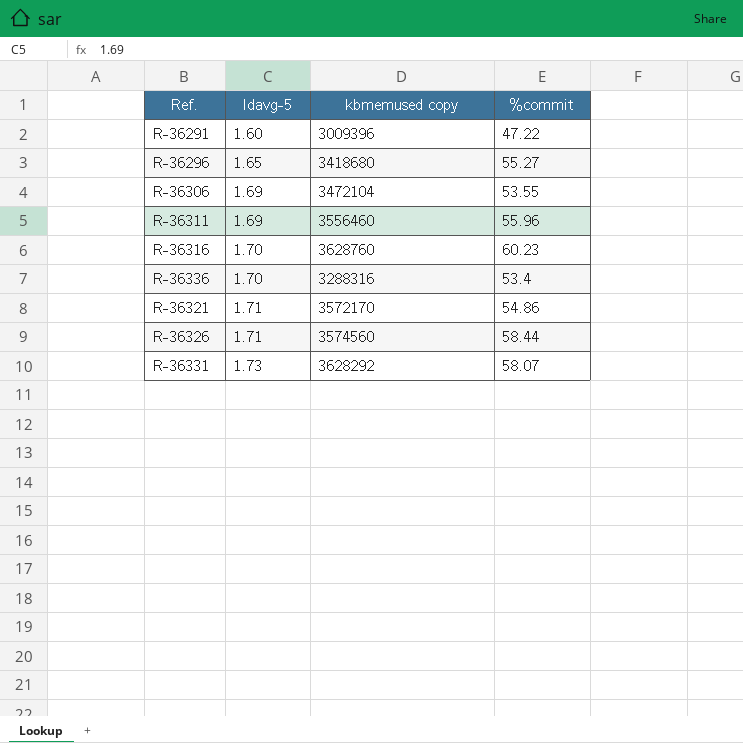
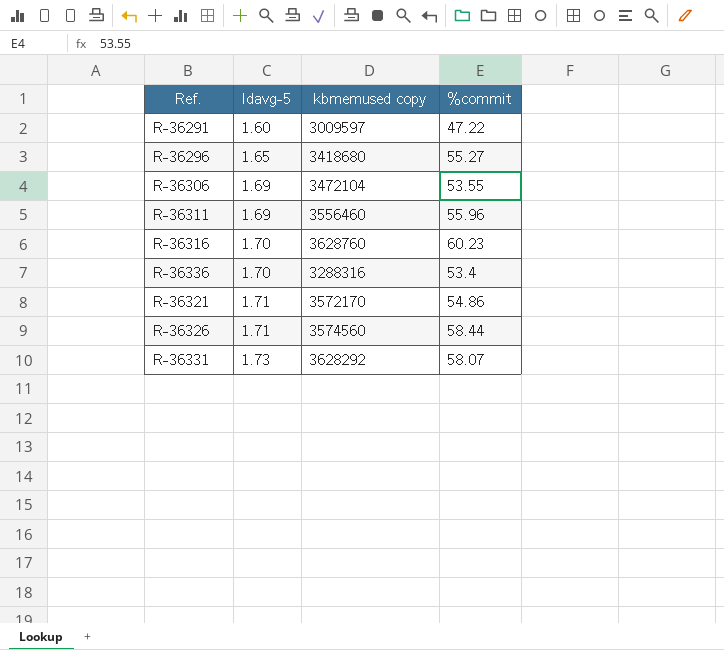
R-36291 | kbmemused copy: 3009396 -> 3009597

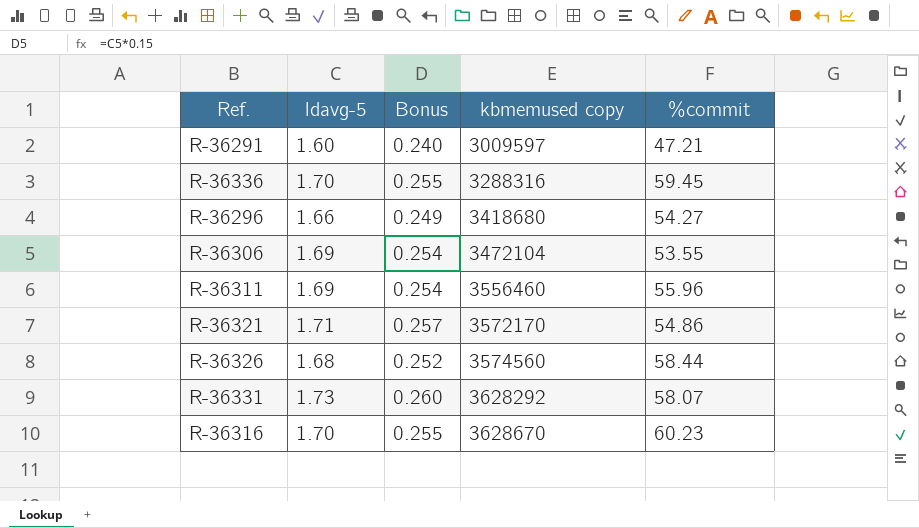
row order: ldavg-5 ascending -> kbmemused copy ascending
column Bonus | formula: none -> [ldavg-5] * 0.15
R-36291 | %commit: 47.22 -> 47.21
R-36336 | %commit: 53.4 -> 59.45
R-36296 | ldavg-5: 1.65 -> 1.66
R-36296 | %commit: 55.27 -> 54.27
R-36326 | ldavg-5: 1.71 -> 1.68
R-36316 | kbmemused copy: 3628760 -> 3628670

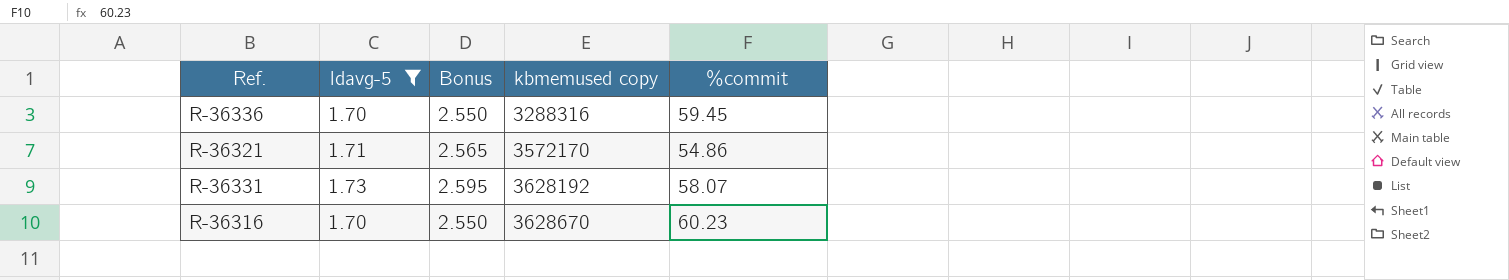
filter: none -> ldavg-5 >= 1.70
column Bonus | formula: [ldavg-5] * 0.15 -> [ldavg-5] * 1.5
R-36331 | kbmemused copy: 3628292 -> 3628192

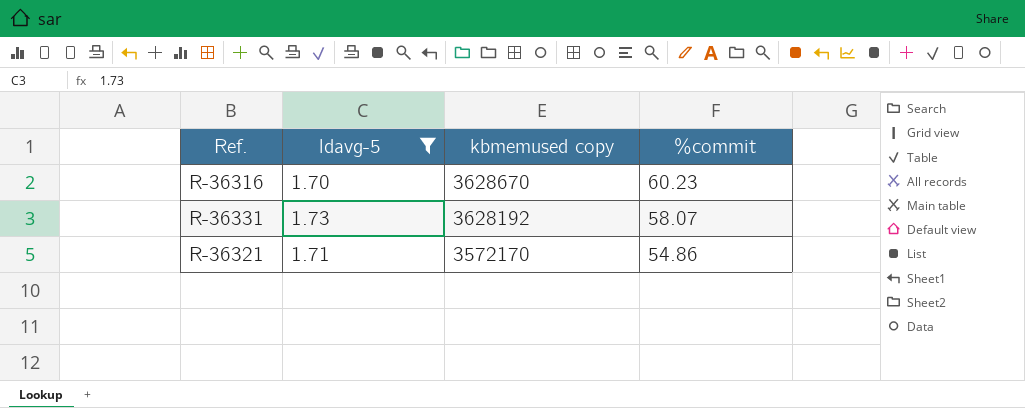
row order: kbmemused copy ascending -> kbmemused copy descending
column Bonus | formula: [ldavg-5] * 1.5 -> none
row R-36336: 1.70 | 2.550 | 3288316 | 59.45 -> none

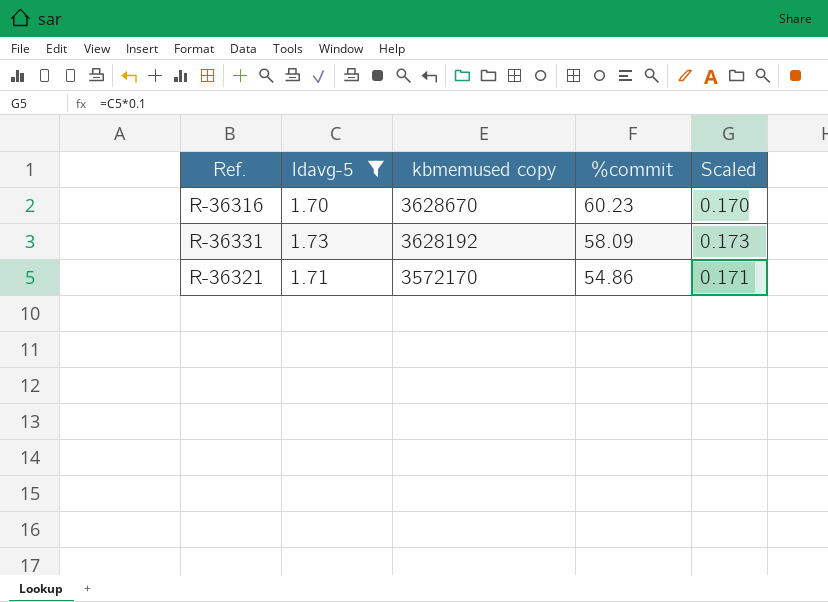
column Scaled | formula: none -> [ldavg-5] * 0.1
R-36331 | %commit: 58.07 -> 58.09

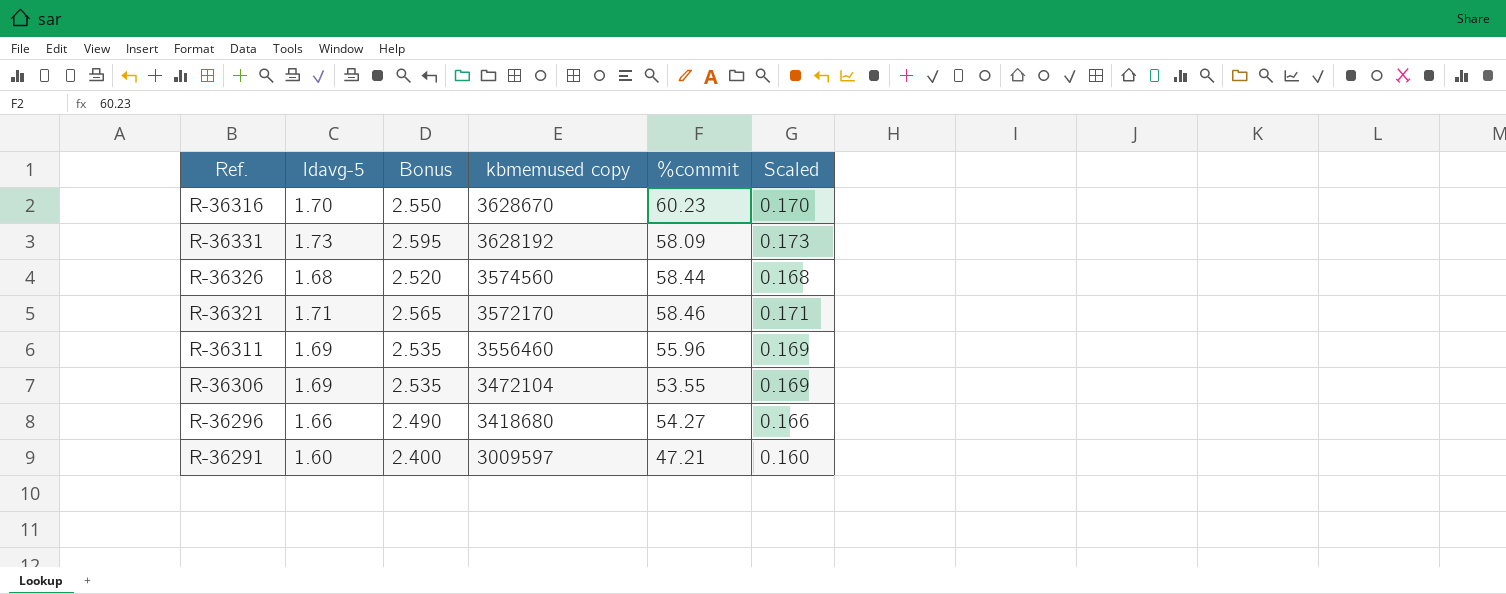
filter: ldavg-5 >= 1.70 -> none
column Bonus | formula: none -> [ldavg-5] * 1.5
R-36321 | %commit: 54.86 -> 58.46

